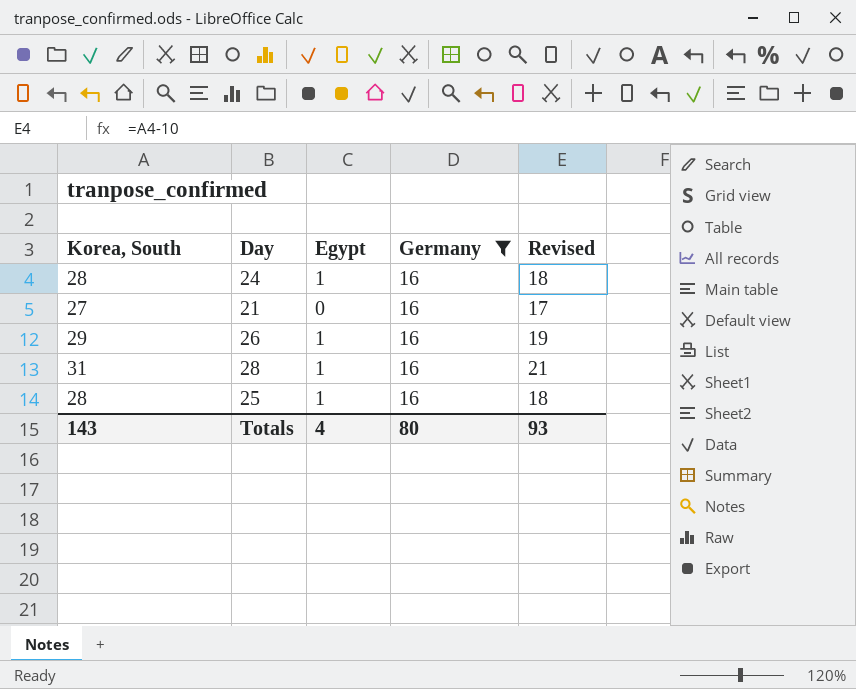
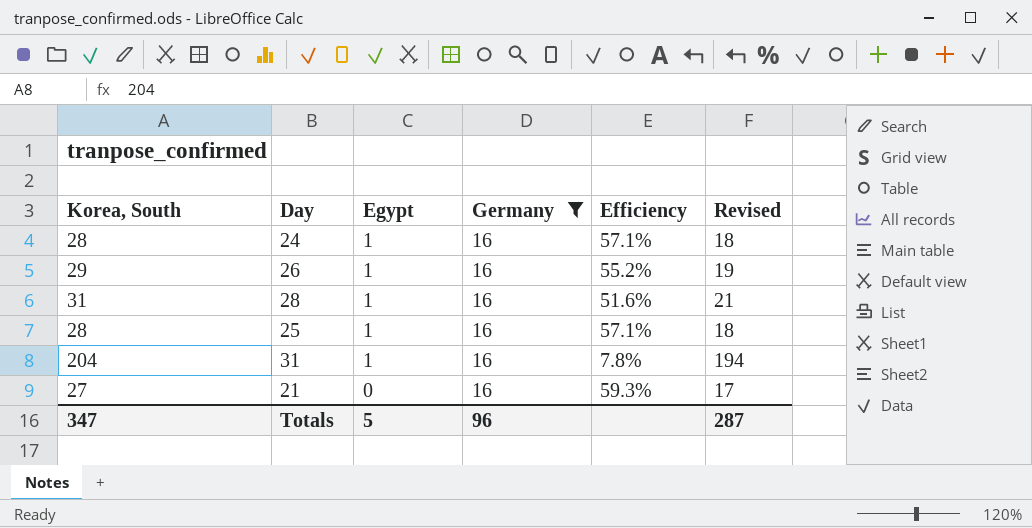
row order: none -> Egypt descending
column Efficiency | formula: none -> [Germany] / [Korea, South]
row 31: none -> 204 | 1 | 16 | 7.8% | 194
Totals | Korea, South: 143 -> 347
Totals | Egypt: 4 -> 5
Totals | Germany: 80 -> 96
Totals | Revised: 93 -> 287

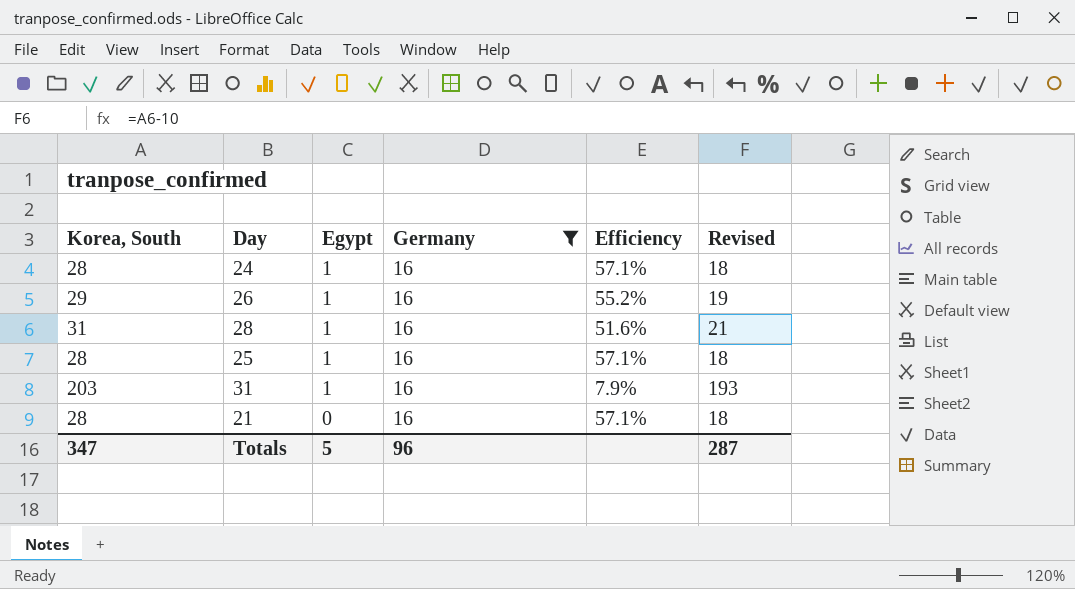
31 | Korea, South: 204 -> 203
31 | Efficiency: 7.8% -> 7.9%
31 | Revised: 194 -> 193
21 | Korea, South: 27 -> 28
21 | Efficiency: 59.3% -> 57.1%
21 | Revised: 17 -> 18

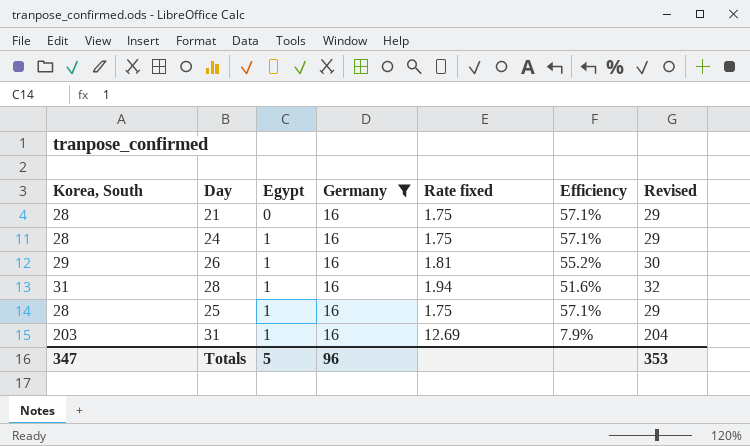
row order: Egypt descending -> Egypt ascending
column Rate fixed | formula: none -> [Korea, South] / [Germany]
column Revised | formula: [Korea, South] - 10 -> [Korea, South] + 1
Totals | Revised: 287 -> 353

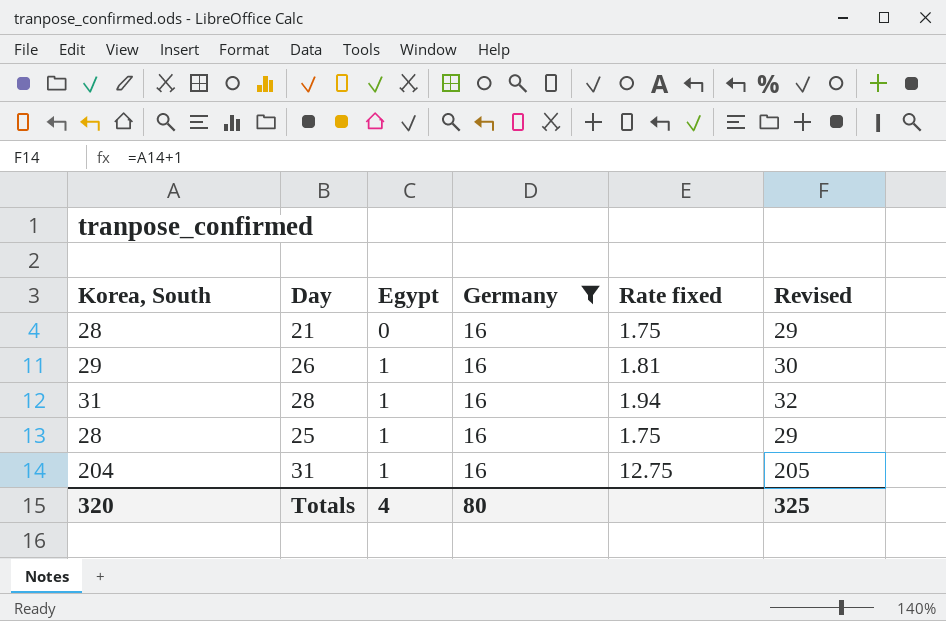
column Efficiency | formula: [Germany] / [Korea, South] -> none
row 24: 28 | 1 | 16 | 1.75 | 57.1% | 29 -> none
31 | Korea, South: 203 -> 204
31 | Rate fixed: 12.69 -> 12.75
31 | Revised: 204 -> 205
Totals | Korea, South: 347 -> 320
Totals | Egypt: 5 -> 4
Totals | Germany: 96 -> 80
Totals | Revised: 353 -> 325

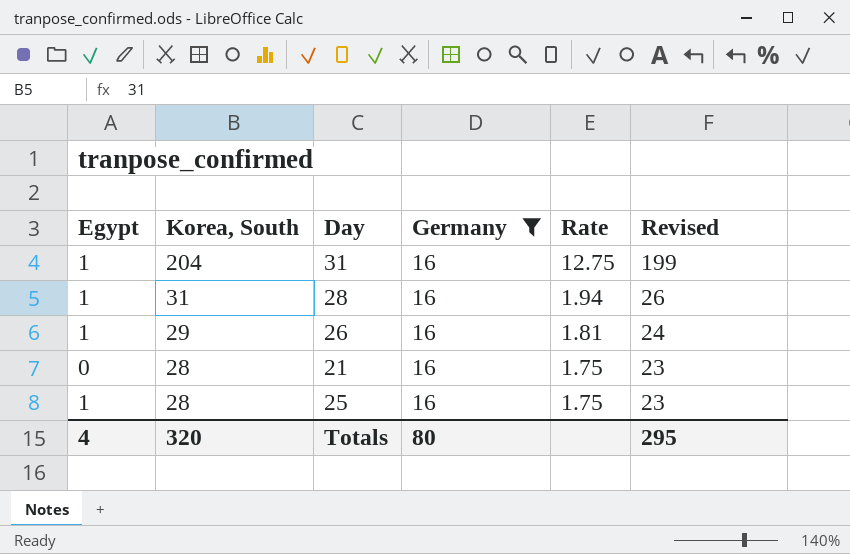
row order: Egypt ascending -> Korea, South descending
column Egypt | position: 3 -> 1
column name: Rate fixed -> Rate
column Revised | formula: [Korea, South] + 1 -> [Korea, South] - 5
Totals | Revised: 325 -> 295

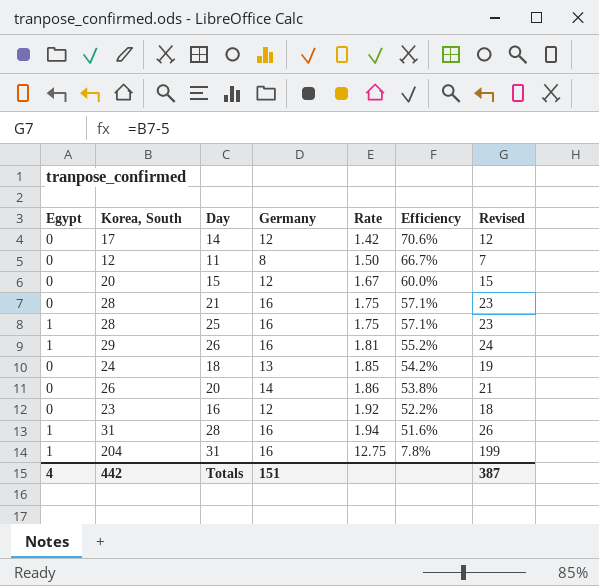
filter: Germany = 16 -> none
row order: Korea, South descending -> Rate ascending
column Efficiency | formula: none -> [Germany] / [Korea, South]
Totals | Korea, South: 320 -> 442
Totals | Germany: 80 -> 151
Totals | Revised: 295 -> 387

